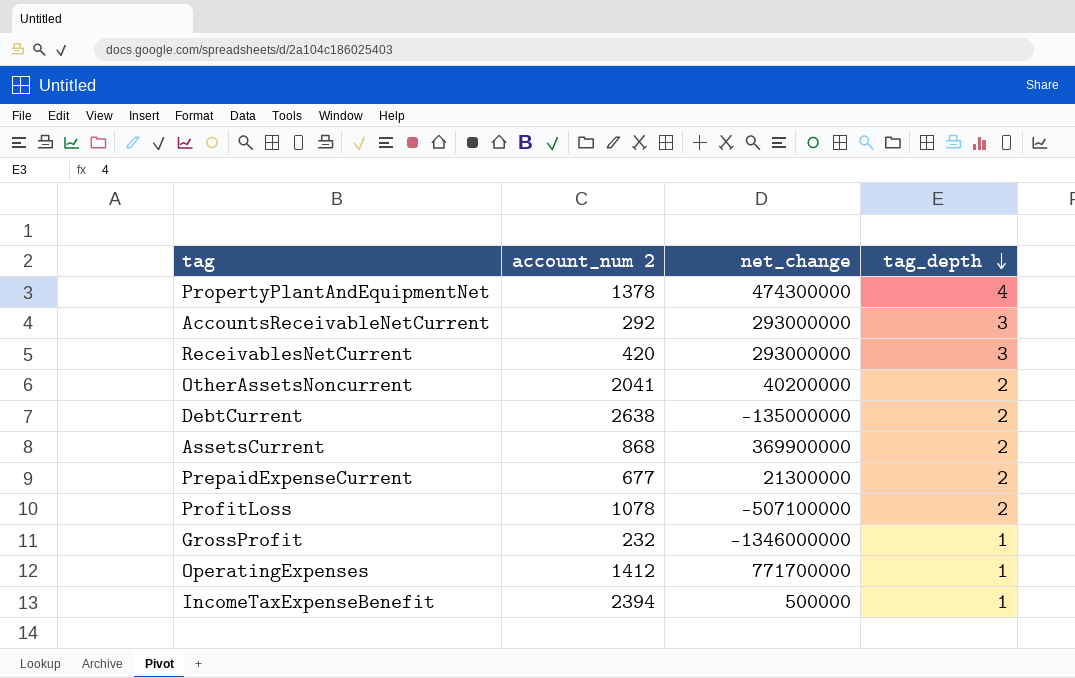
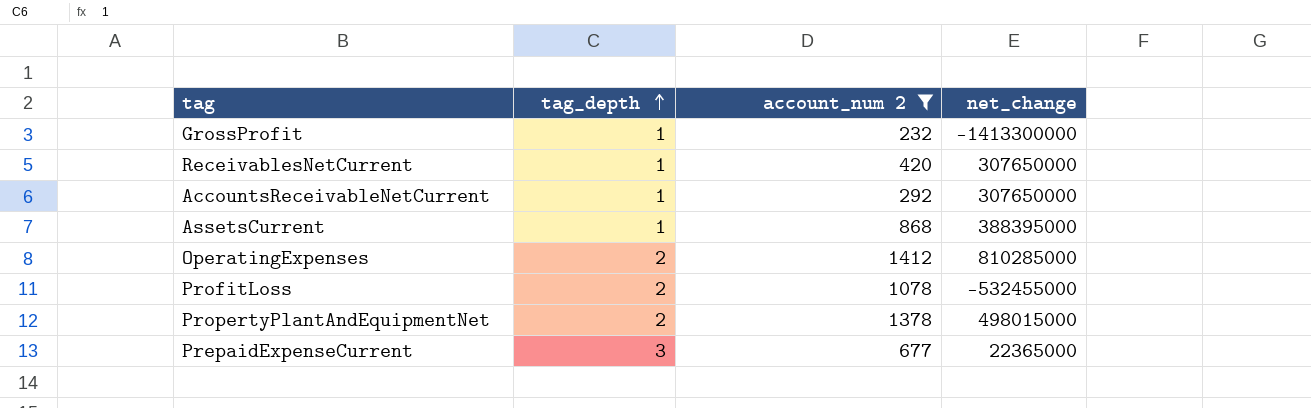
filter: none -> account_num 2 <= 1412
row order: tag_depth descending -> tag_depth ascending
column tag_depth | position: 4 -> 2
GrossProfit | net_change: -1346000000 -> -1413300000
ReceivablesNetCurrent | tag_depth: 3 -> 1
ReceivablesNetCurrent | net_change: 293000000 -> 307650000
AccountsReceivableNetCurrent | tag_depth: 3 -> 1
AccountsReceivableNetCurrent | net_change: 293000000 -> 307650000
AssetsCurrent | tag_depth: 2 -> 1
AssetsCurrent | net_change: 369900000 -> 388395000
OperatingExpenses | tag_depth: 1 -> 2
OperatingExpenses | net_change: 771700000 -> 810285000
ProfitLoss | net_change: -507100000 -> -532455000
PropertyPlantAndEquipmentNet | tag_depth: 4 -> 2
PropertyPlantAndEquipmentNet | net_change: 474300000 -> 498015000
PrepaidExpenseCurrent | tag_depth: 2 -> 3
PrepaidExpenseCurrent | net_change: 21300000 -> 22365000

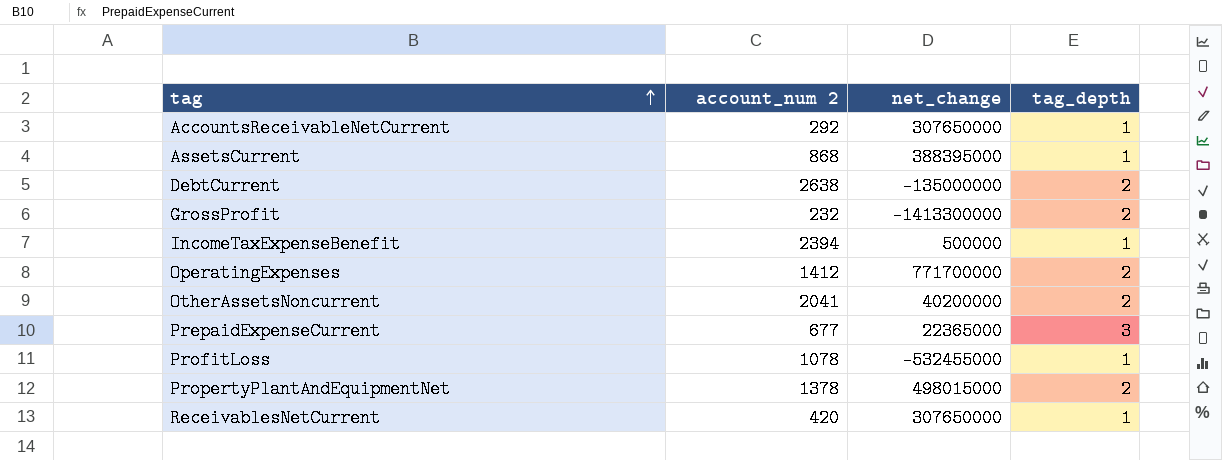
filter: account_num 2 <= 1412 -> none
row order: tag_depth ascending -> tag ascending
column tag_depth | position: 2 -> 4
GrossProfit | tag_depth: 1 -> 2
OperatingExpenses | net_change: 810285000 -> 771700000
ProfitLoss | tag_depth: 2 -> 1

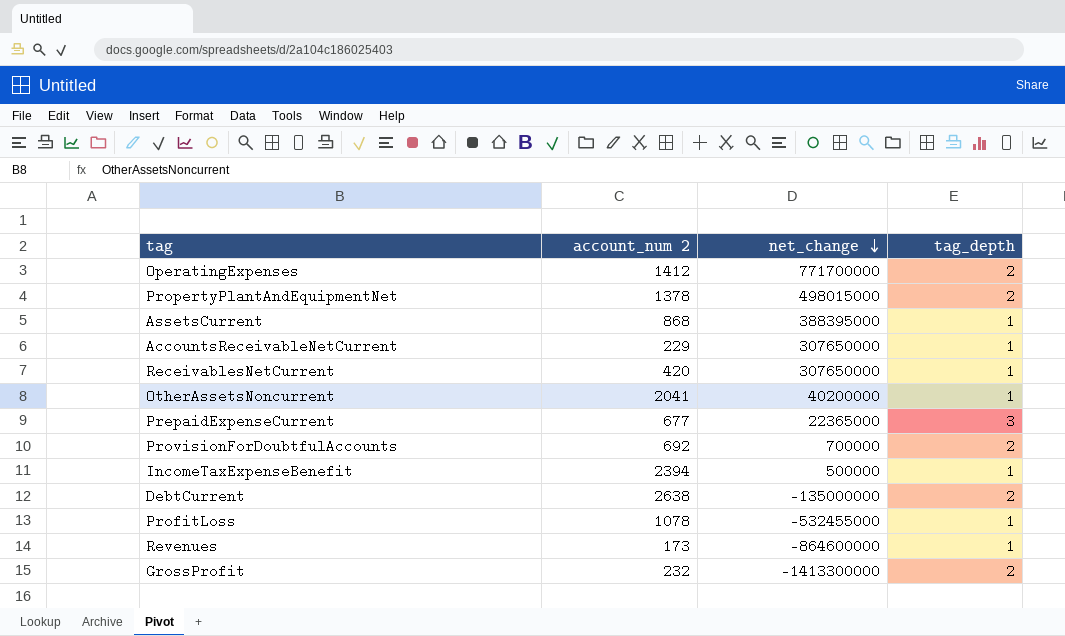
row order: tag ascending -> net_change descending
AccountsReceivableNetCurrent | account_num 2: 292 -> 229
OtherAssetsNoncurrent | tag_depth: 2 -> 1
row ProvisionForDoubtfulAccounts: none -> 692 | 700000 | 2
row Revenues: none -> 173 | -864600000 | 1

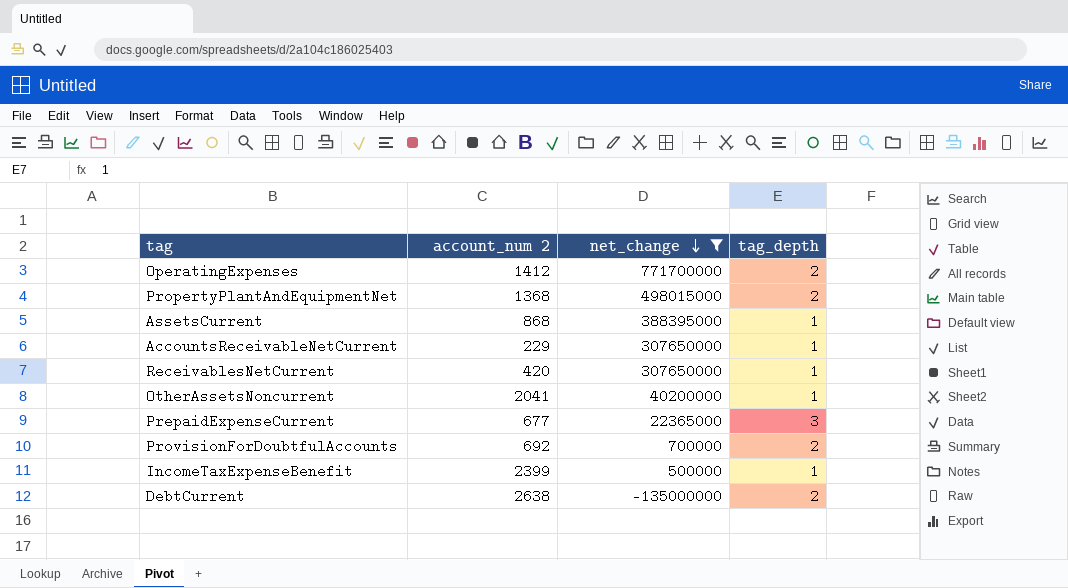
filter: none -> net_change >= -135000000
PropertyPlantAndEquipmentNet | account_num 2: 1378 -> 1368
IncomeTaxExpenseBenefit | account_num 2: 2394 -> 2399

